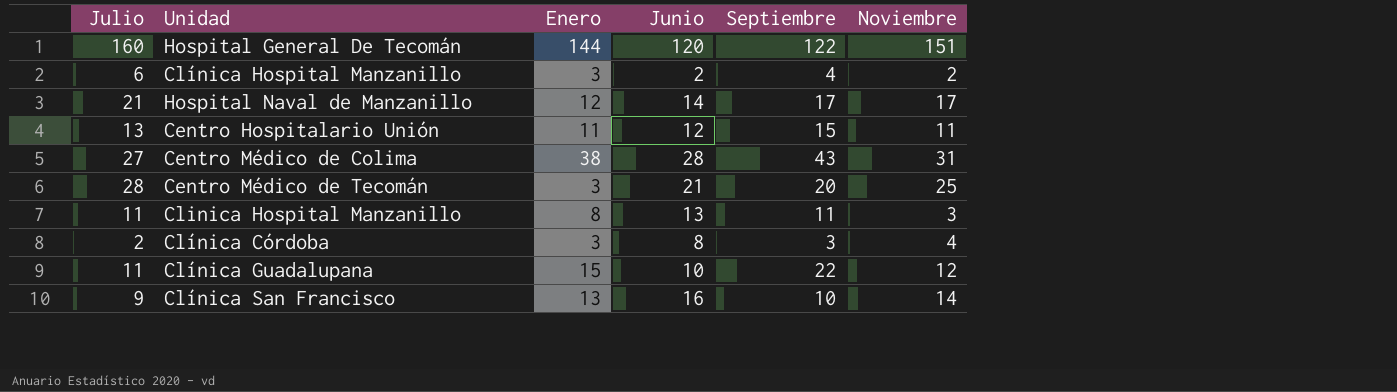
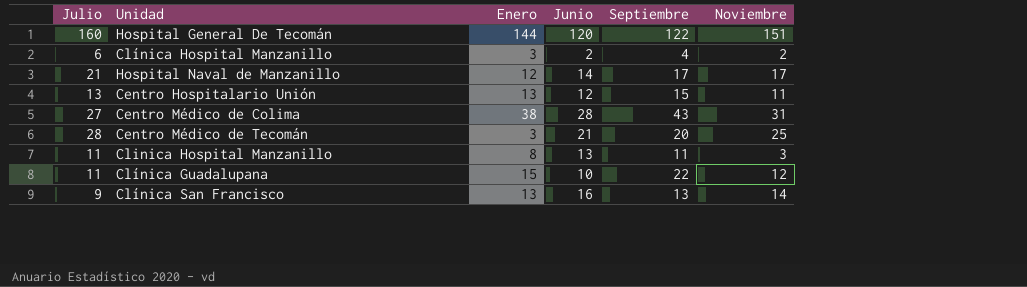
row Clínica Córdoba: 2 | 3 | 8 | 3 | 4 -> none
Centro Hospitalario Unión | Enero: 11 -> 13
Clínica San Francisco | Septiembre: 10 -> 13

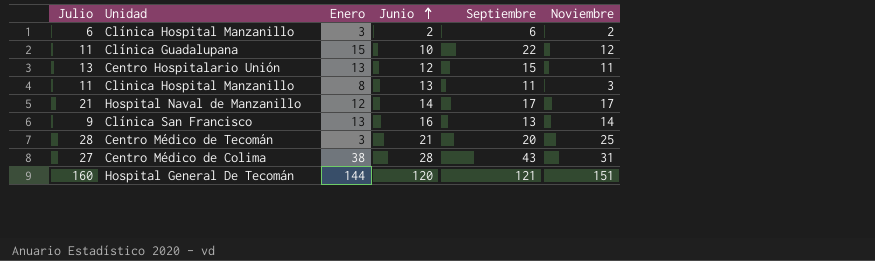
row order: none -> Junio ascending
Clínica Hospital Manzanillo | Septiembre: 4 -> 6
Hospital General De Tecomán | Septiembre: 122 -> 121

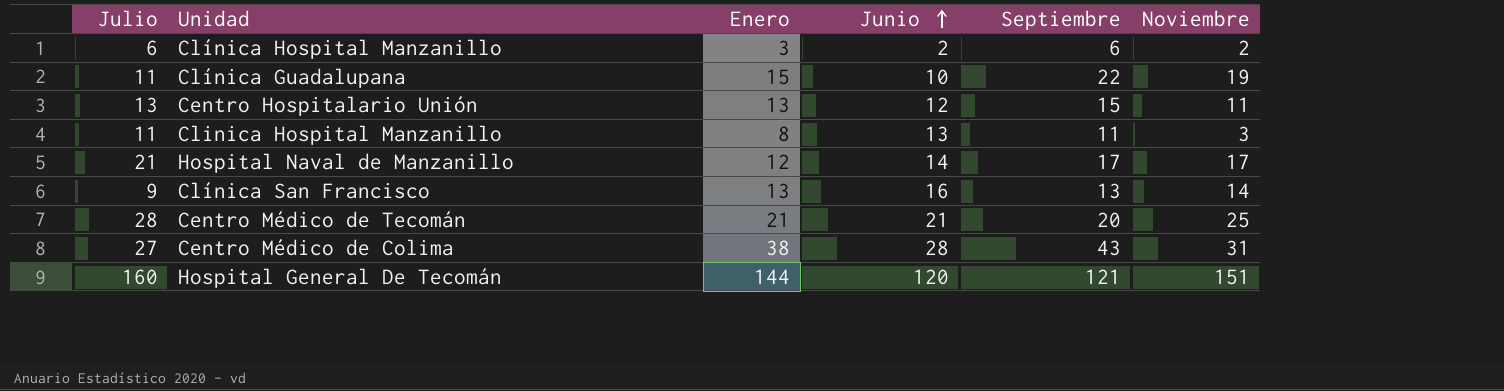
Clínica Guadalupana | Noviembre: 12 -> 19
Centro Médico de Tecomán | Enero: 3 -> 21

